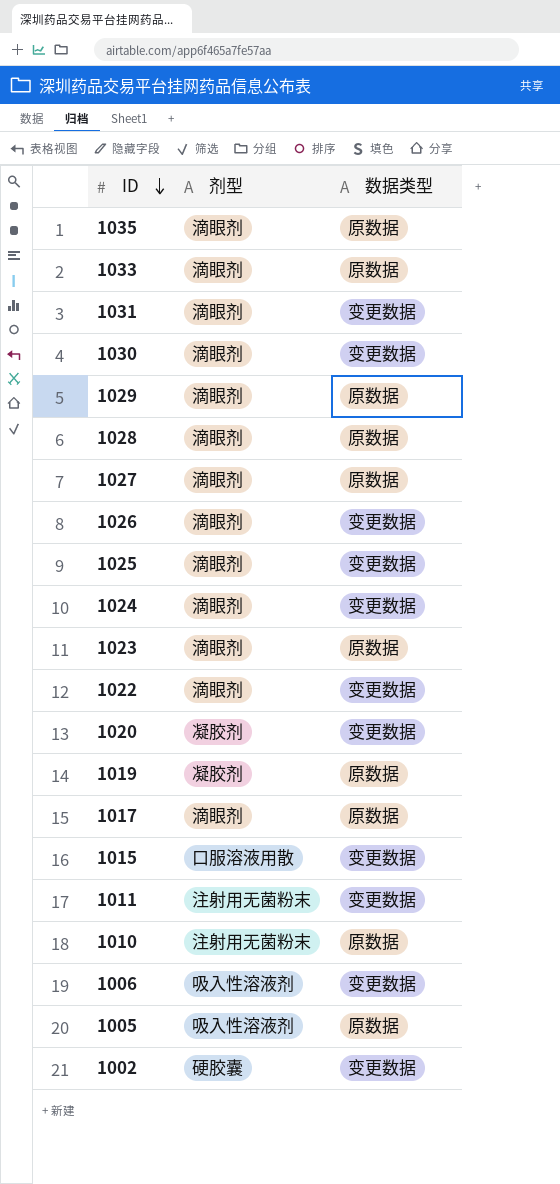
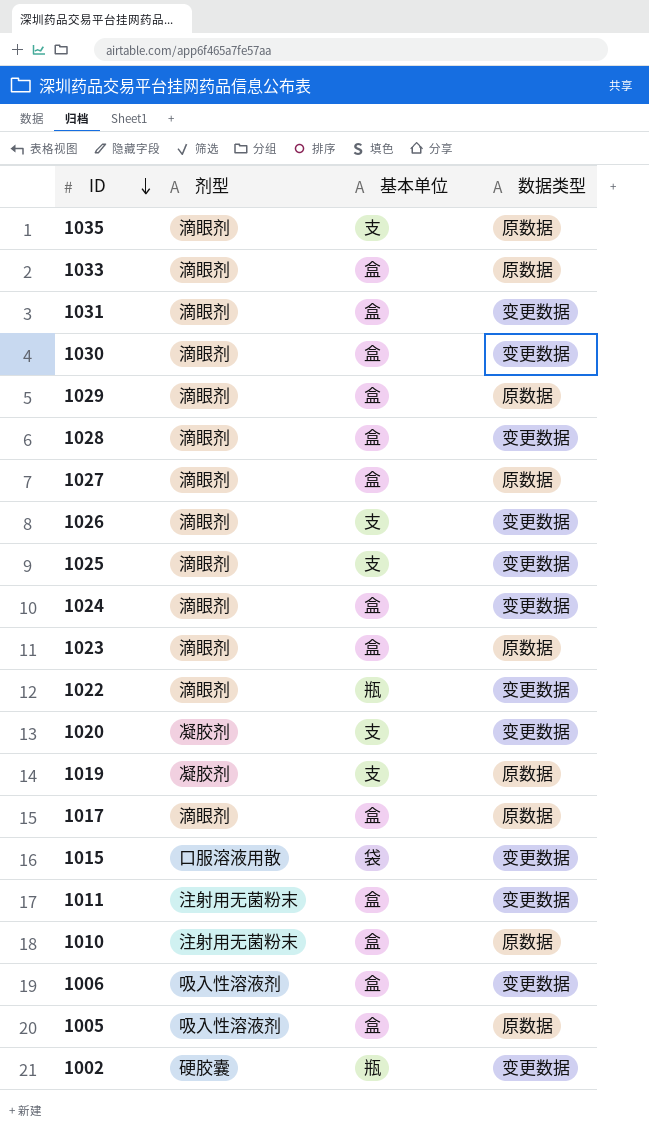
column 基本单位 | position: none -> 3
1028 | 数据类型: 原数据 -> 变更数据

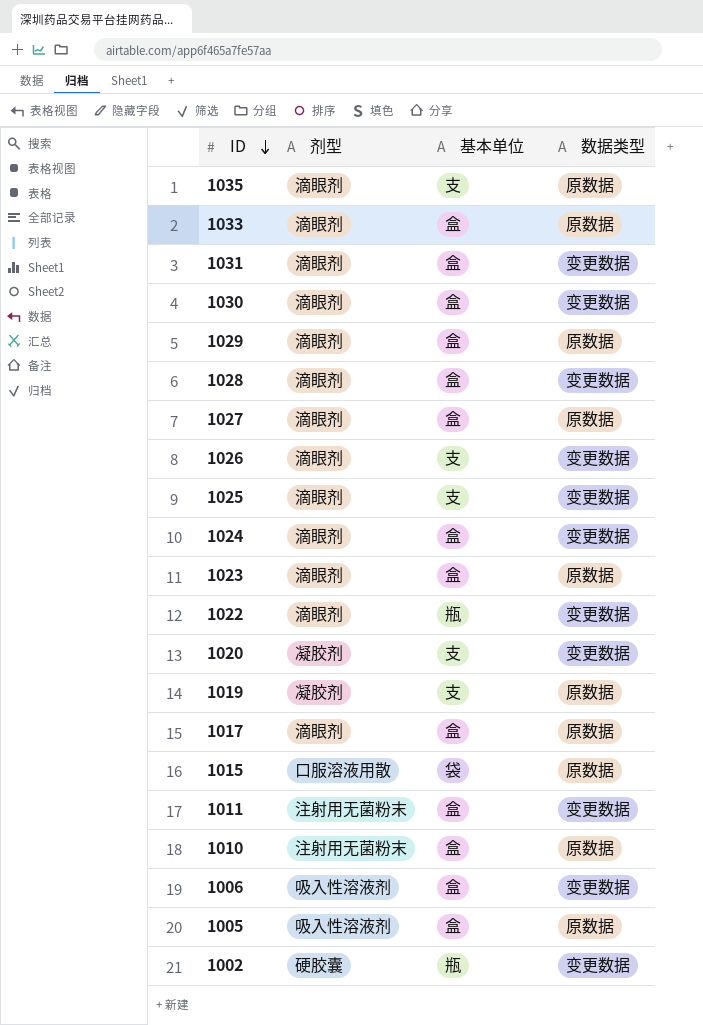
1015 | 数据类型: 变更数据 -> 原数据

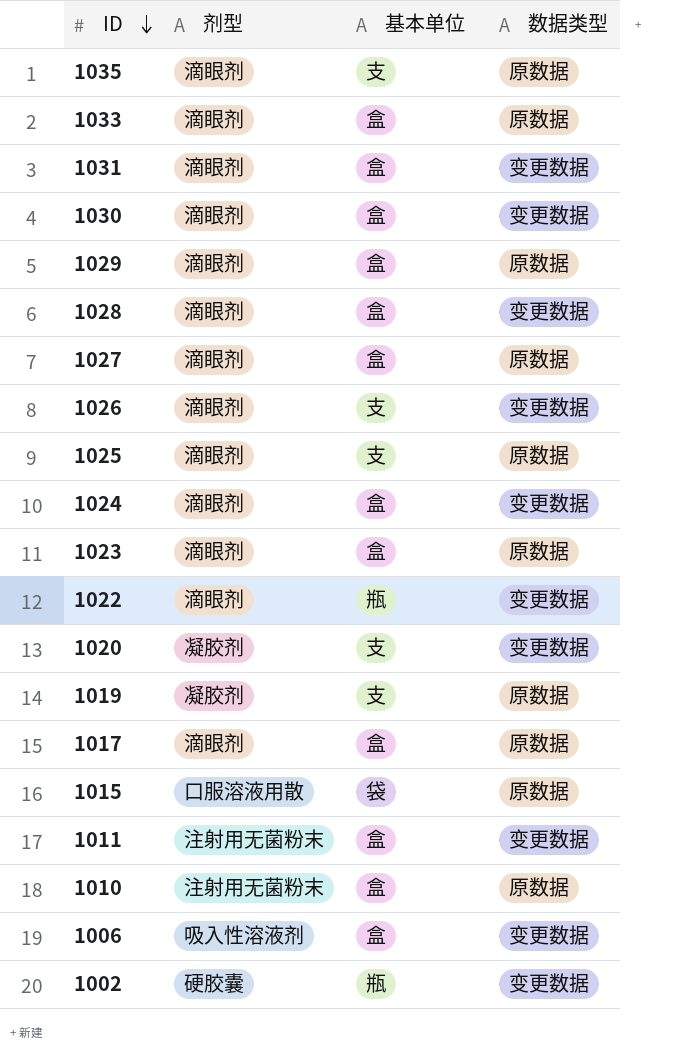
row 1005: 吸入性溶液剂 | 盒 | 原数据 -> none
1025 | 数据类型: 变更数据 -> 原数据

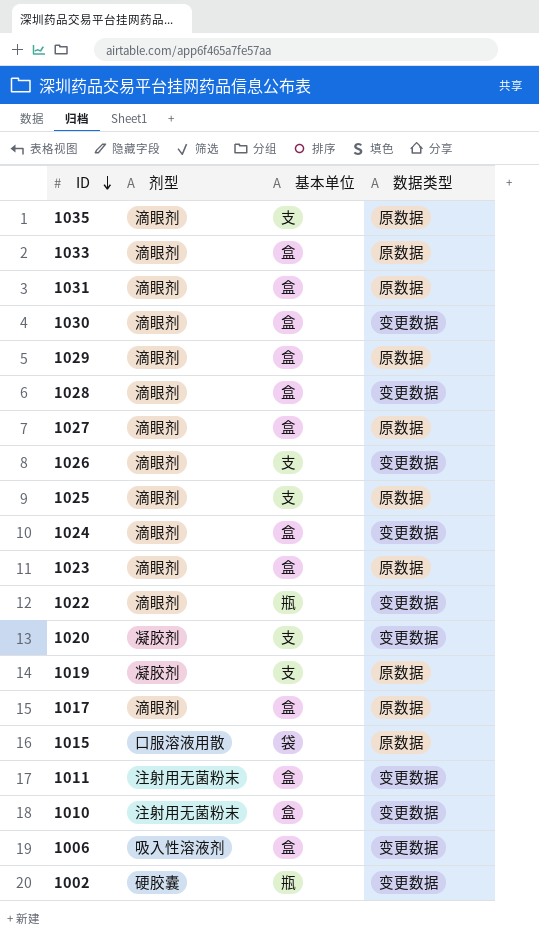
1031 | 数据类型: 变更数据 -> 原数据
1010 | 数据类型: 原数据 -> 变更数据

